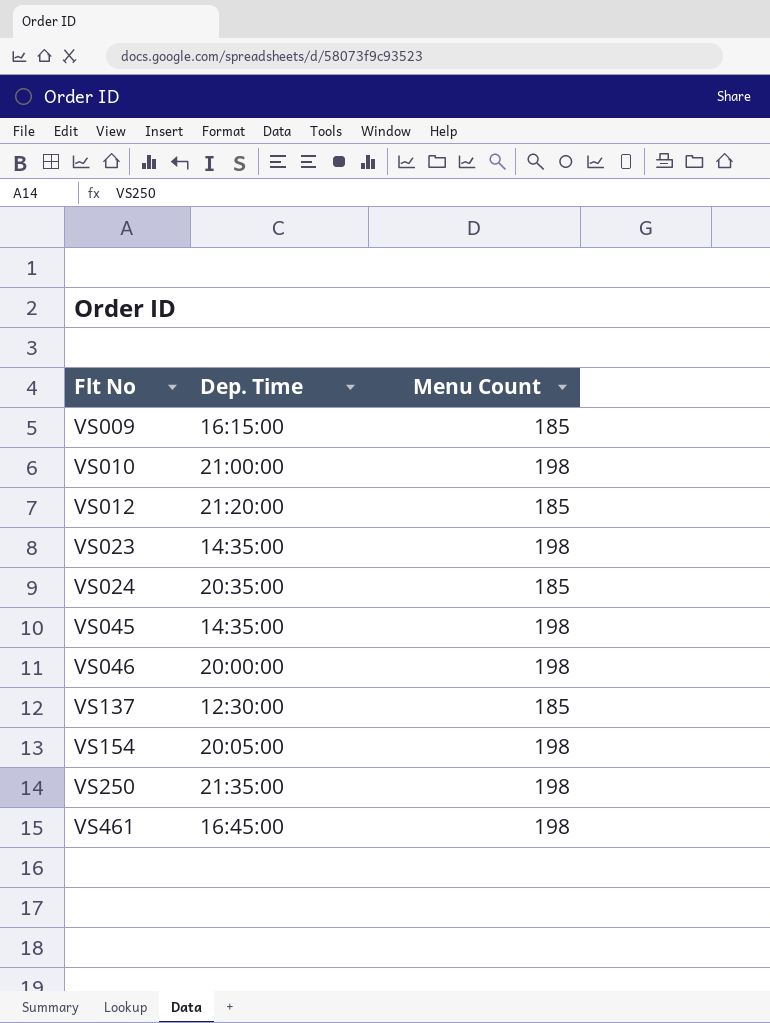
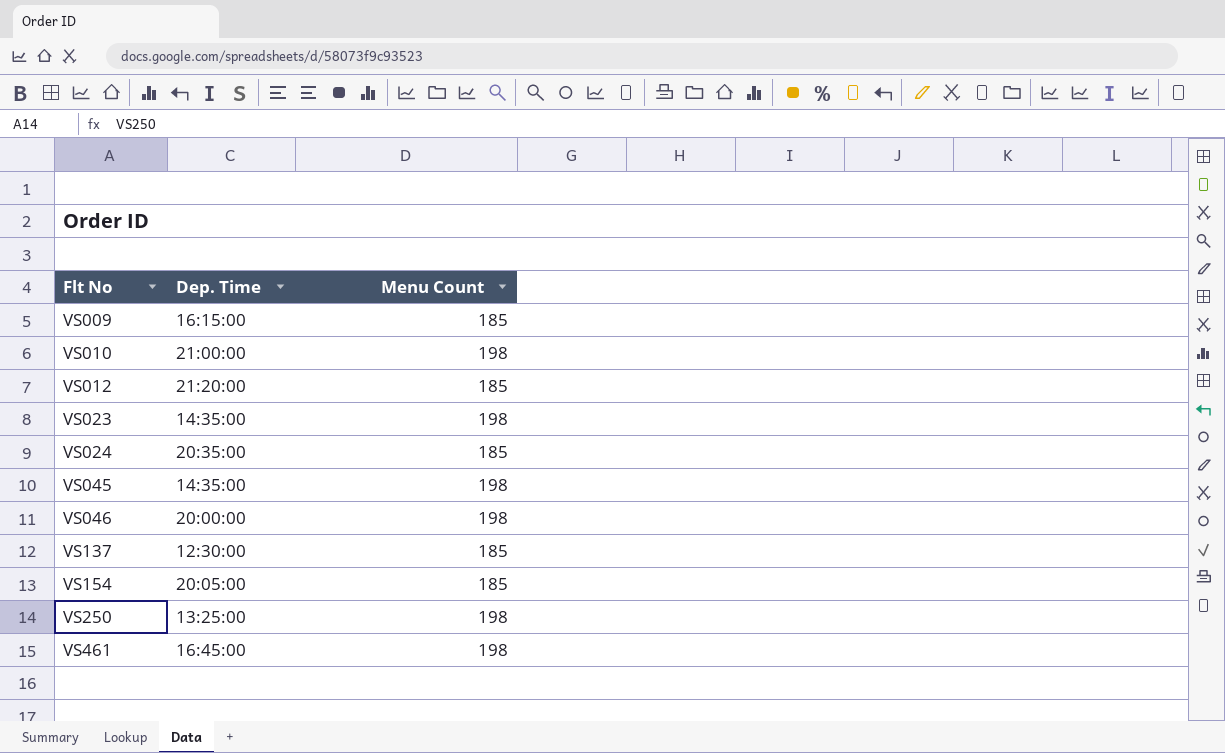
VS154 | Menu Count: 198 -> 185
VS250 | Dep. Time: 21:35:00 -> 13:25:00

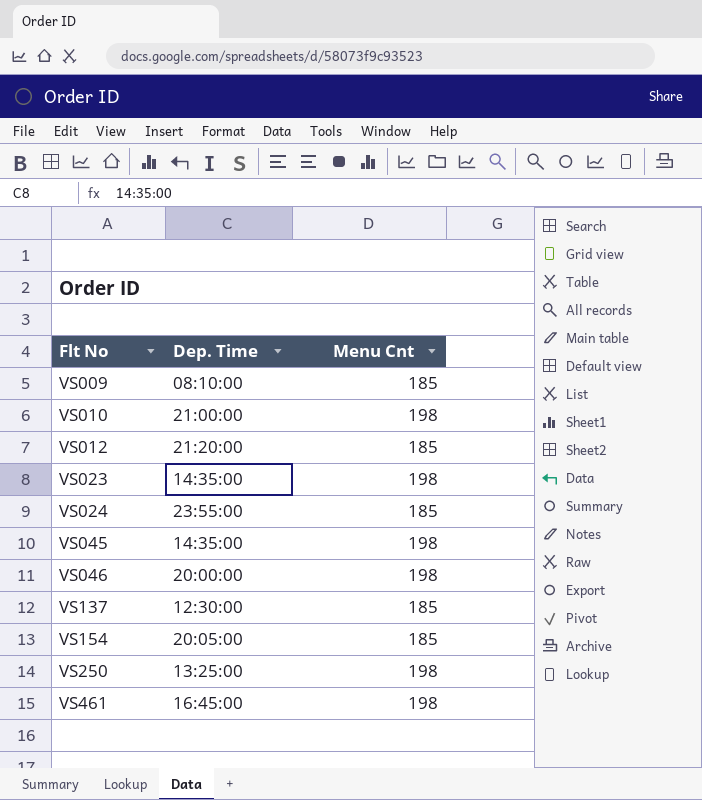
column name: Menu Count -> Menu Cnt
VS009 | Dep. Time: 16:15:00 -> 08:10:00
VS024 | Dep. Time: 20:35:00 -> 23:55:00

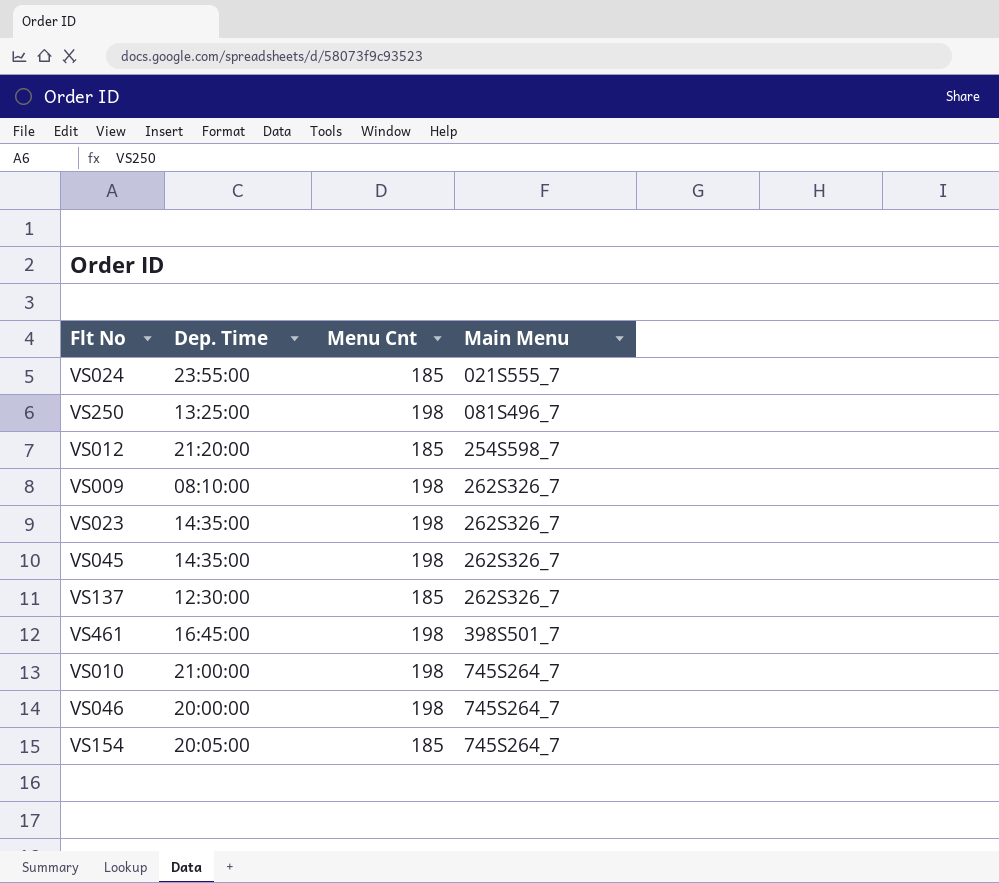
row order: Flt No ascending -> Main Menu ascending
column Main Menu | position: none -> 4
VS009 | Menu Cnt: 185 -> 198

